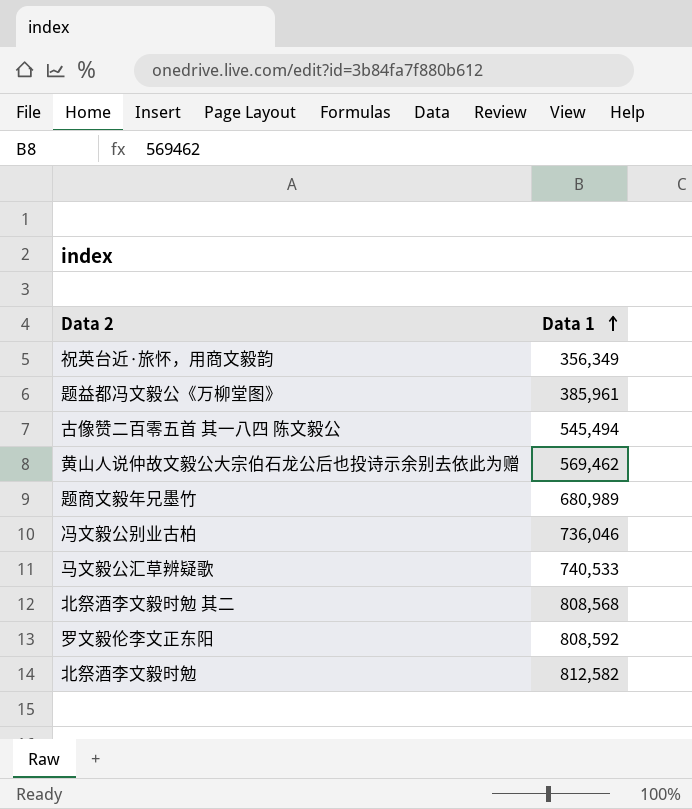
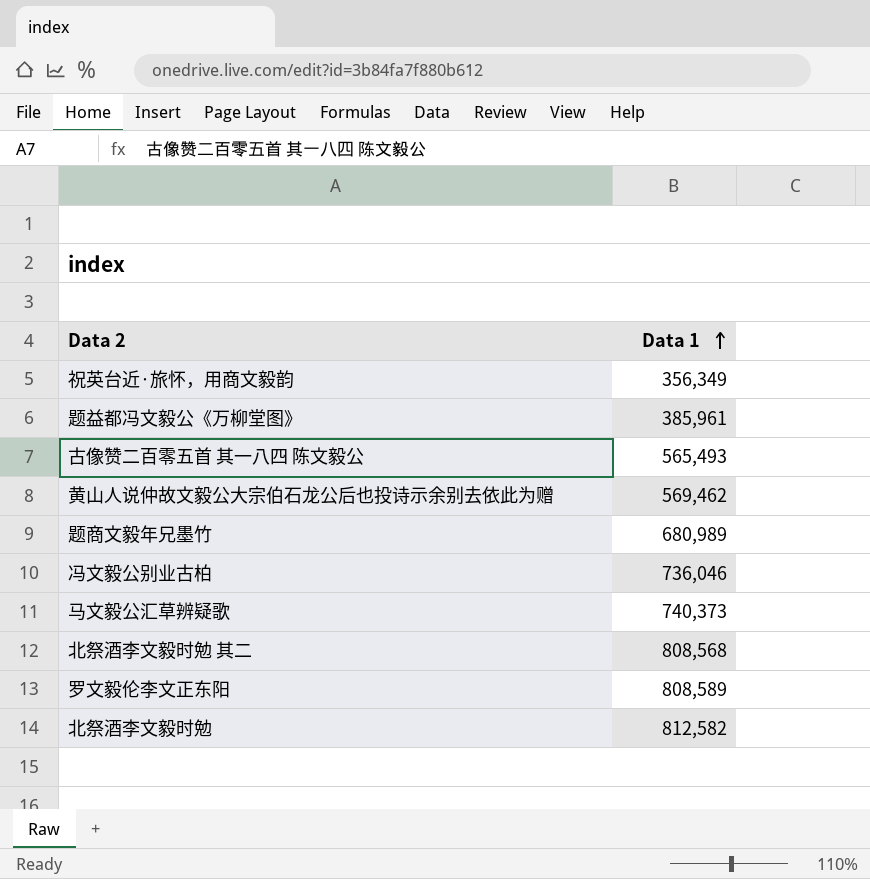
古像赞二百零五首 其一八四 陈文毅公 | Data 1: 545,494 -> 565,493
马文毅公汇草辨疑歌 | Data 1: 740,533 -> 740,373
罗文毅伦李文正东阳 | Data 1: 808,592 -> 808,589

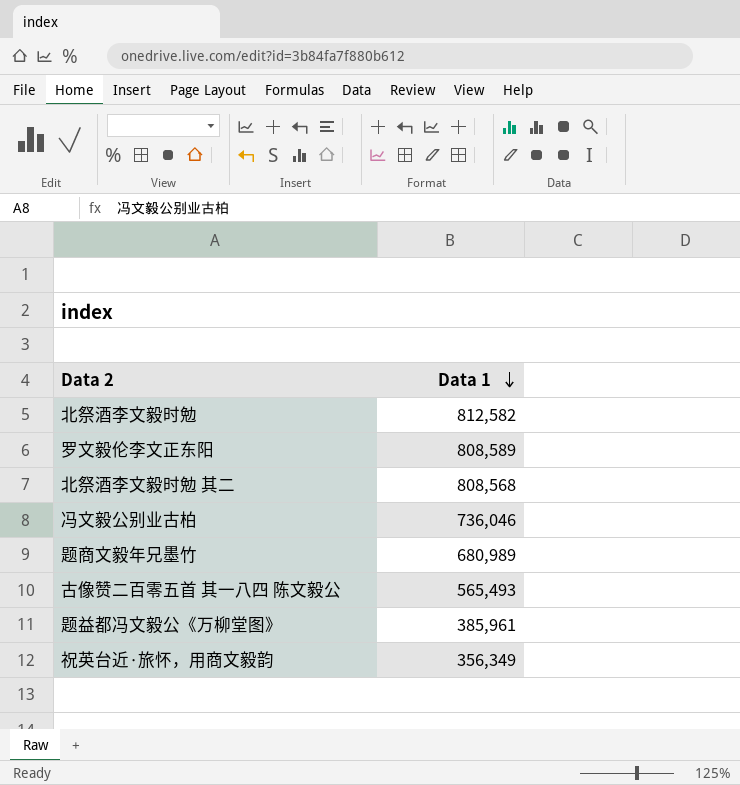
row order: Data 1 ascending -> Data 1 descending
row 黄山人说仲故文毅公大宗伯石龙公后也投诗示余别去依此为赠: 569,462 -> none
row 马文毅公汇草辨疑歌: 740,373 -> none

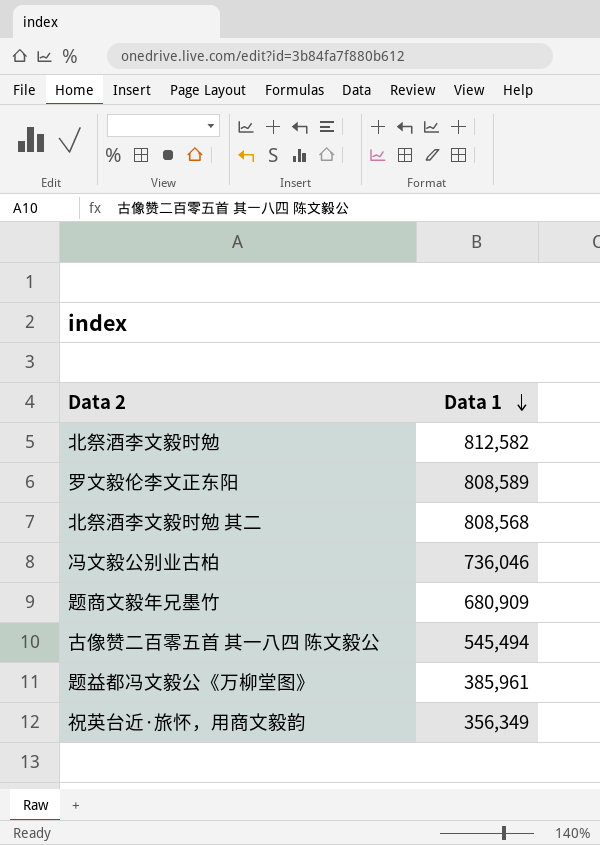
题商文毅年兄墨竹 | Data 1: 680,989 -> 680,909
古像赞二百零五首 其一八四 陈文毅公 | Data 1: 565,493 -> 545,494

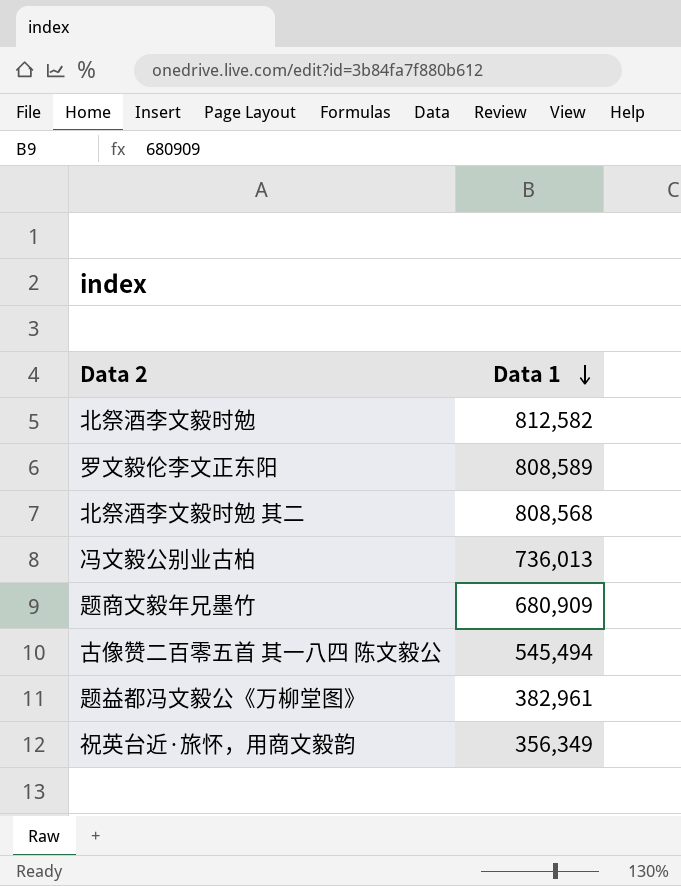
冯文毅公别业古柏 | Data 1: 736,046 -> 736,013
题益都冯文毅公《万柳堂图》 | Data 1: 385,961 -> 382,961

